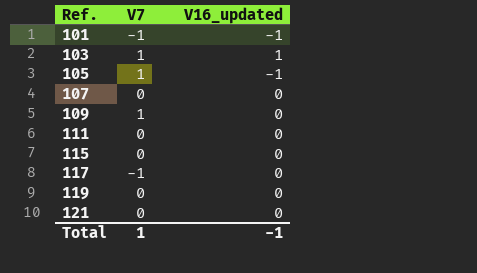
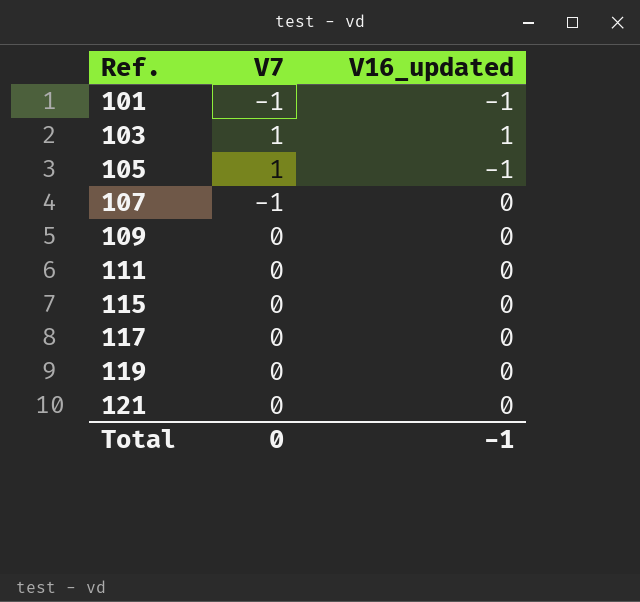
107 | V7: 0 -> -1
109 | V7: 1 -> 0
117 | V7: -1 -> 0
Total | V7: 1 -> 0

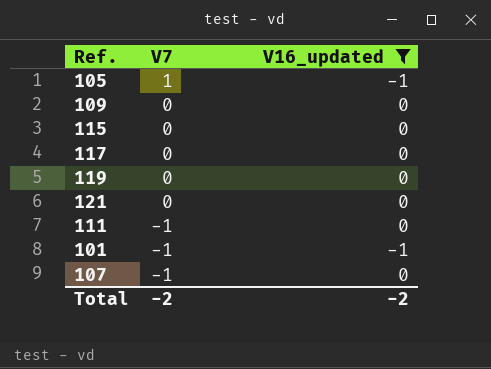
filter: none -> V16_updated != 1
row order: Ref. ascending -> V7 descending
111 | V7: 0 -> -1
Total | V7: 0 -> -2
Total | V16_updated: -1 -> -2

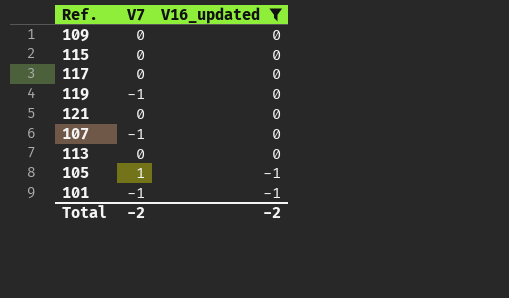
row order: V7 descending -> V16_updated descending
row 111: -1 | 0 -> none
119 | V7: 0 -> -1
row 113: none -> 0 | 0

